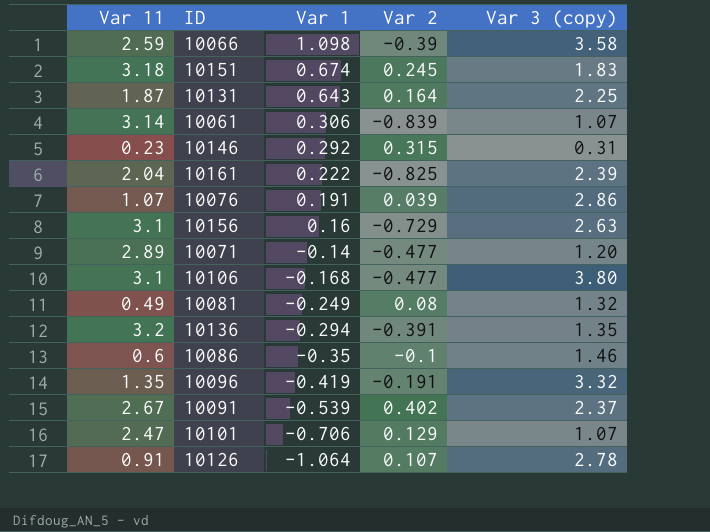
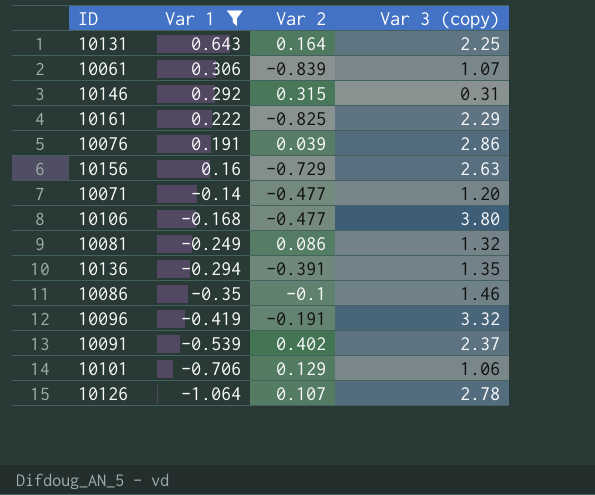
filter: none -> Var 1 <= 0.643
column Var 11 | position: 1 -> none
10161 | Var 3 (copy): 2.39 -> 2.29
10081 | Var 2: 0.08 -> 0.086
10101 | Var 3 (copy): 1.07 -> 1.06

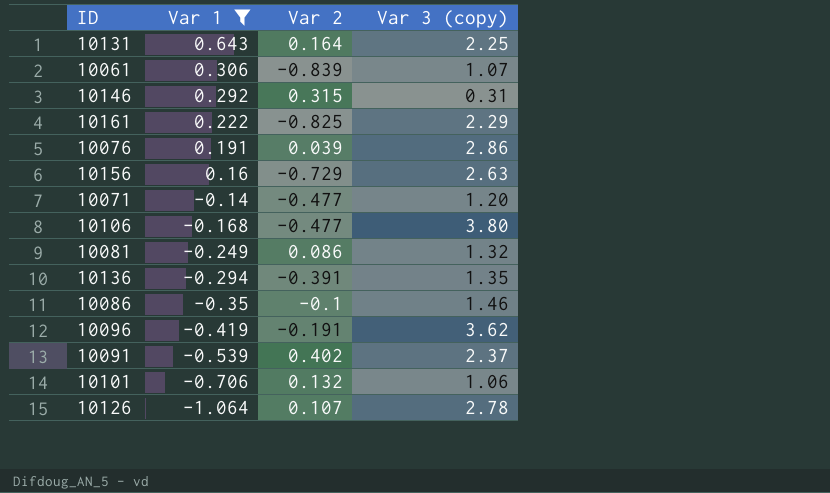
10096 | Var 3 (copy): 3.32 -> 3.62
10101 | Var 2: 0.129 -> 0.132

